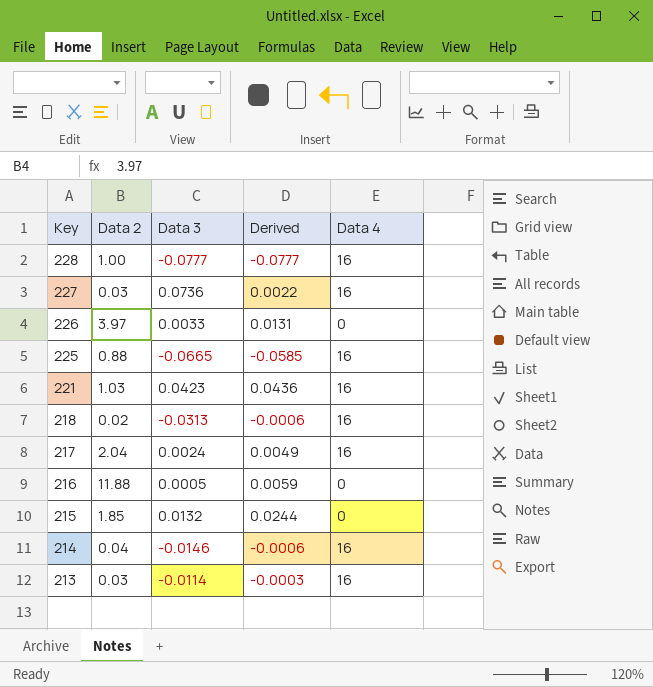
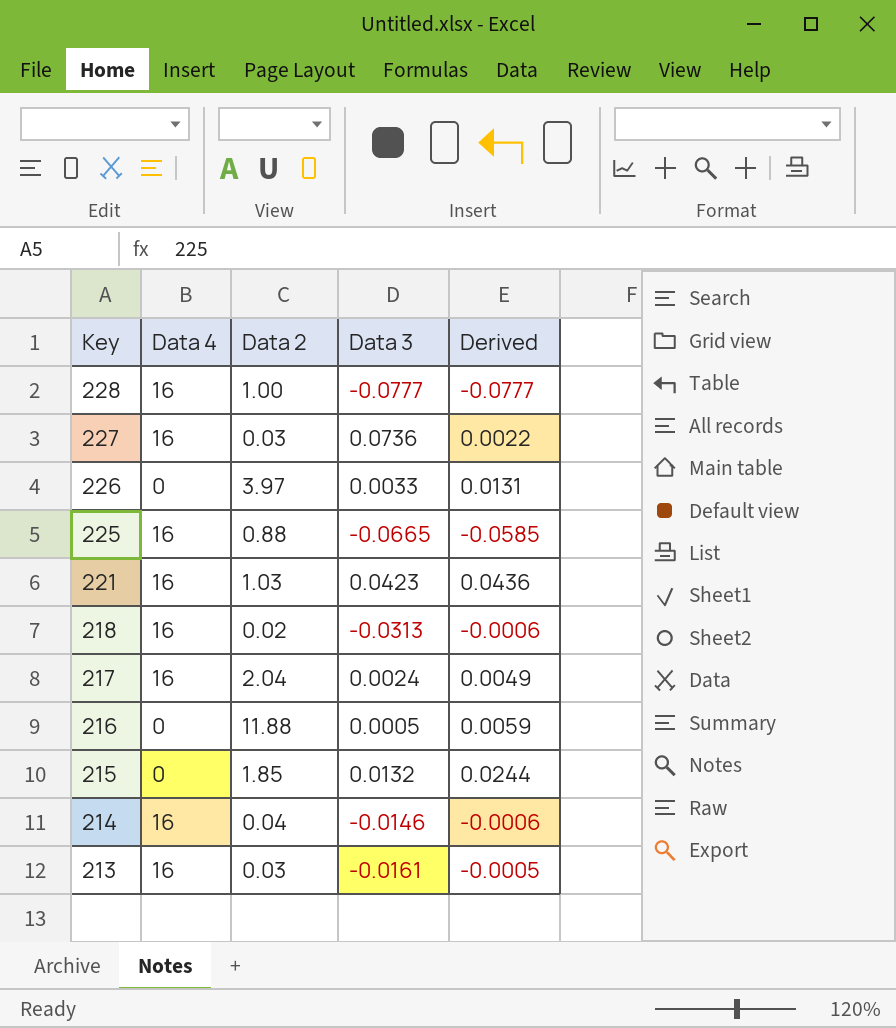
column Data 4 | position: 5 -> 2
213 | Data 3: -0.0114 -> -0.0161
213 | Derived: -0.0003 -> -0.0005

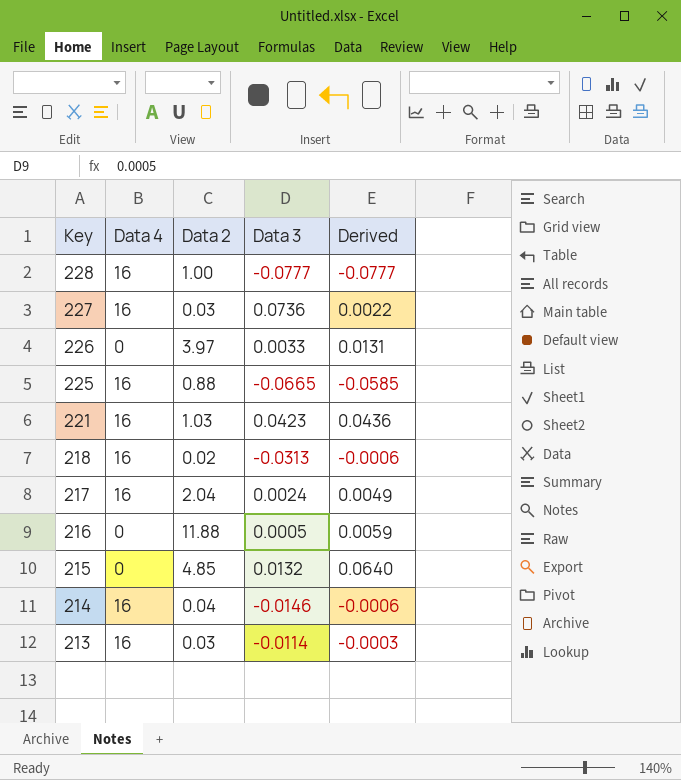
215 | Data 2: 1.85 -> 4.85
215 | Derived: 0.0244 -> 0.0640
213 | Data 3: -0.0161 -> -0.0114
213 | Derived: -0.0005 -> -0.0003

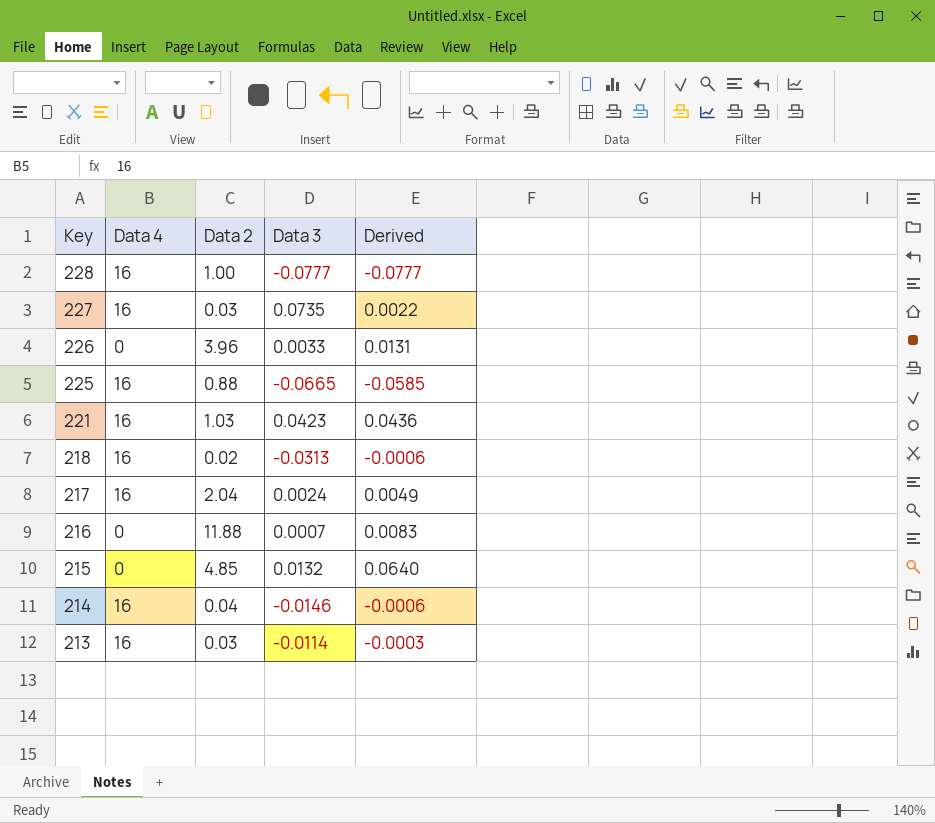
227 | Data 3: 0.0736 -> 0.0735
226 | Data 2: 3.97 -> 3.96
216 | Data 3: 0.0005 -> 0.0007
216 | Derived: 0.0059 -> 0.0083

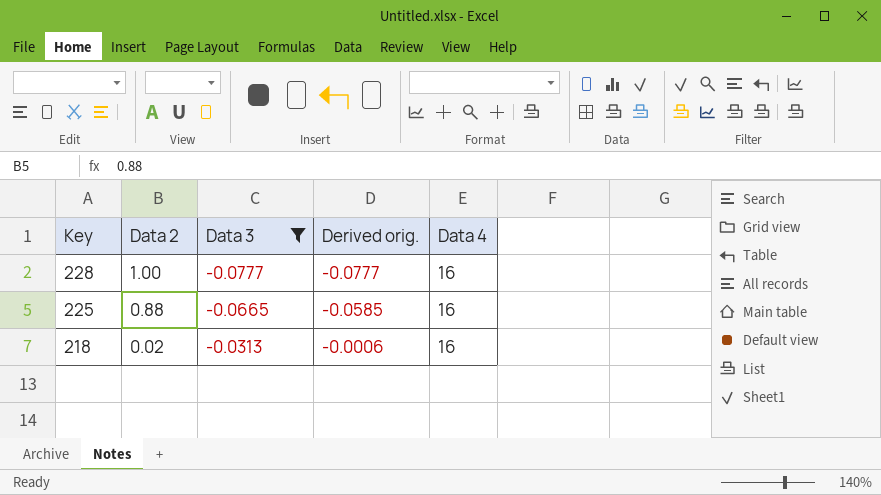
filter: none -> Data 3 <= -0.0313
column name: Derived -> Derived orig.
column Data 4 | position: 2 -> 5

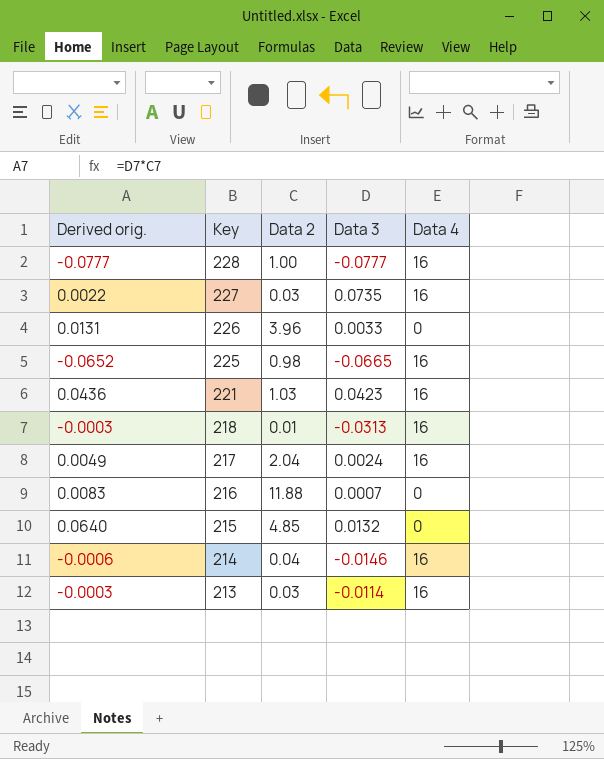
filter: Data 3 <= -0.0313 -> none
column Derived orig. | position: 4 -> 1
225 | Derived orig.: -0.0585 -> -0.0652
225 | Data 2: 0.88 -> 0.98
218 | Derived orig.: -0.0006 -> -0.0003
218 | Data 2: 0.02 -> 0.01

